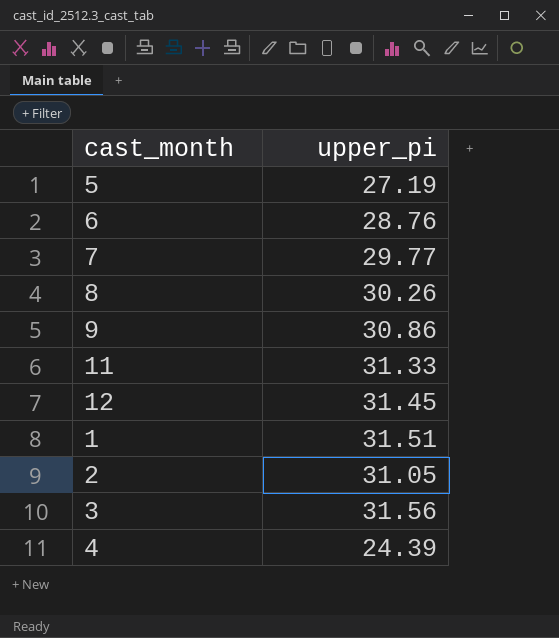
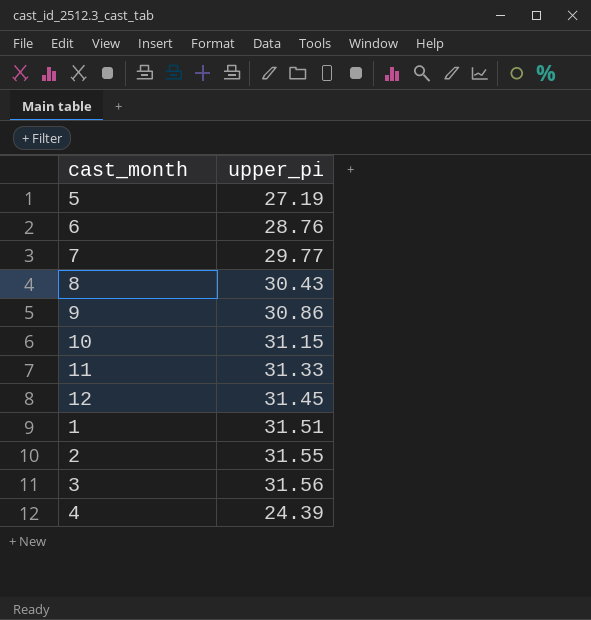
8 | upper_pi: 30.26 -> 30.43
row 10: none -> 31.15
2 | upper_pi: 31.05 -> 31.55

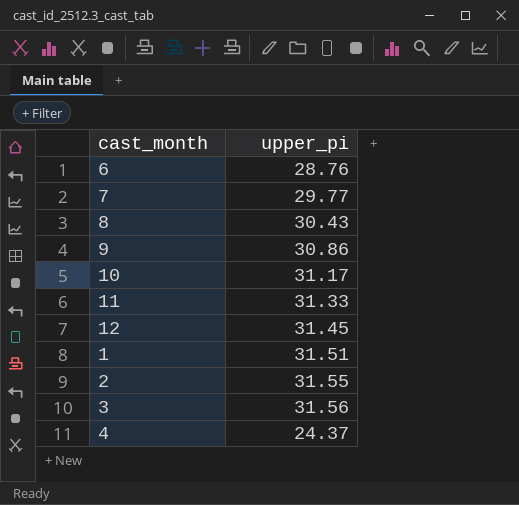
row 5: 27.19 -> none
10 | upper_pi: 31.15 -> 31.17
4 | upper_pi: 24.39 -> 24.37

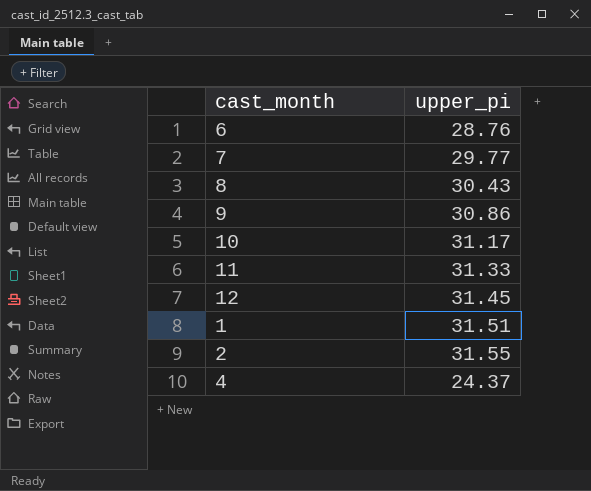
row 3: 31.56 -> none

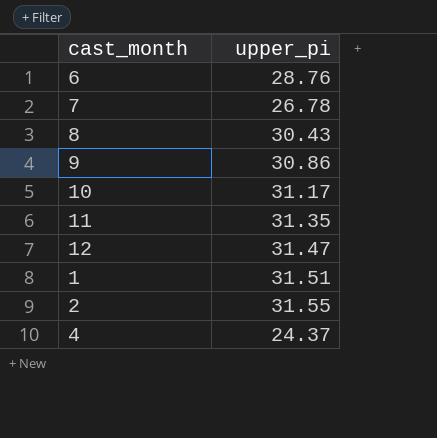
7 | upper_pi: 29.77 -> 26.78
11 | upper_pi: 31.33 -> 31.35
12 | upper_pi: 31.45 -> 31.47

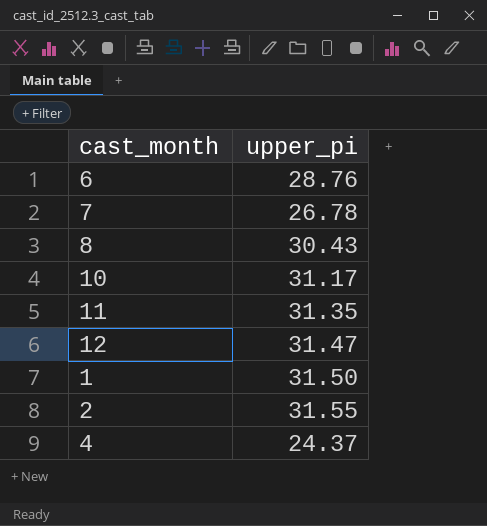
row 9: 30.86 -> none
1 | upper_pi: 31.51 -> 31.50

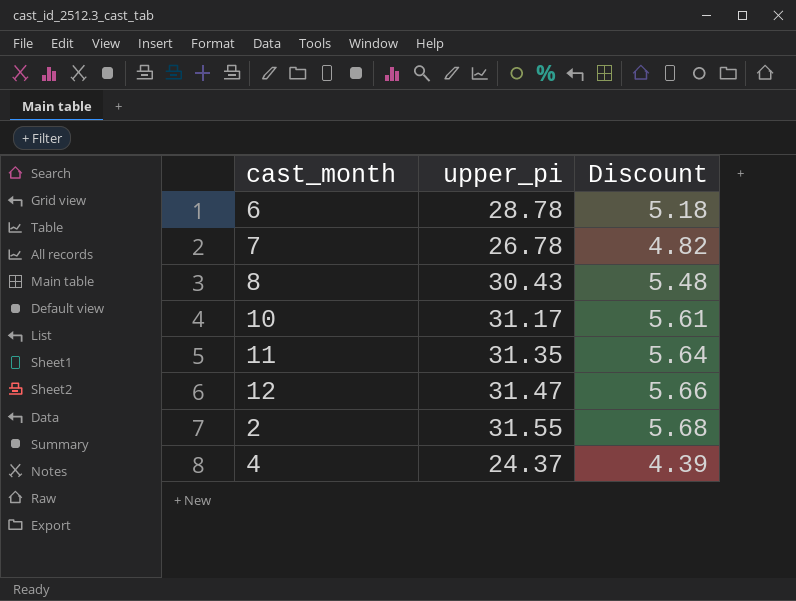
column Discount | formula: none -> [upper_pi] * 0.18
row 1: 31.50 -> none
6 | upper_pi: 28.76 -> 28.78

